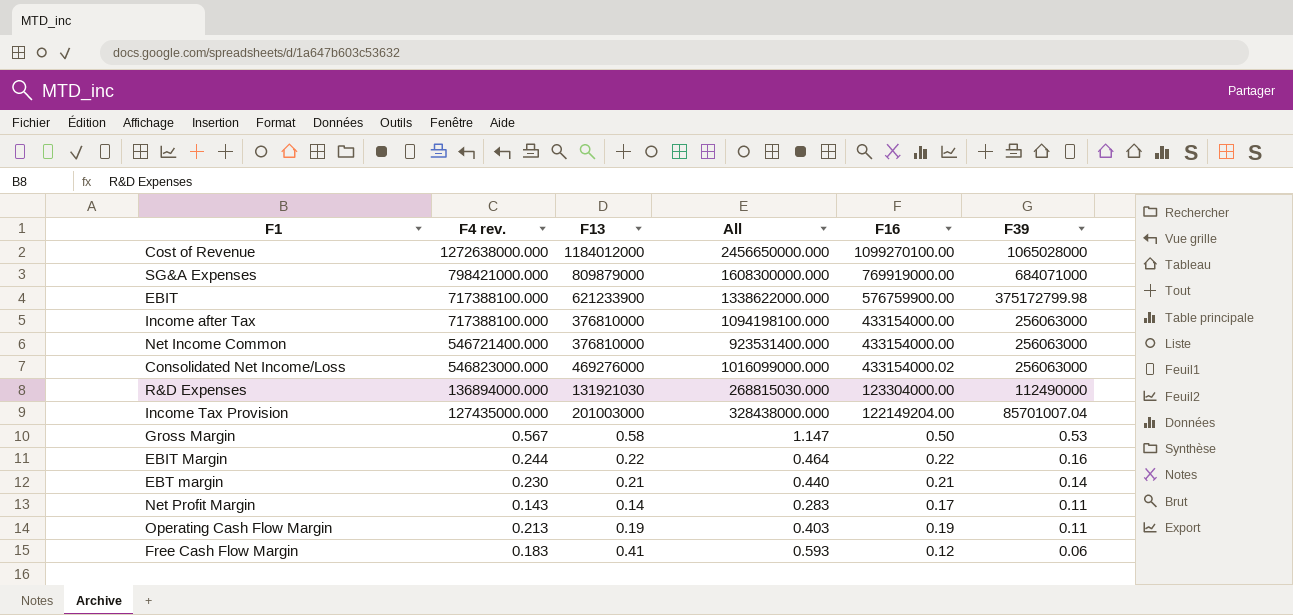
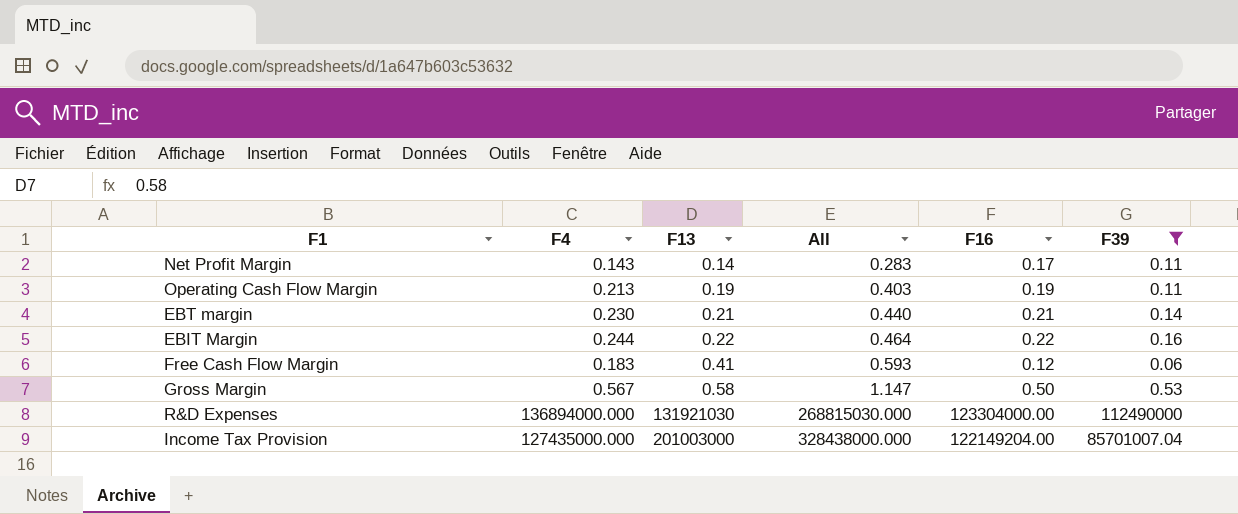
filter: none -> F39 <= 112490000
row order: F39 descending -> F13 ascending
column name: F4 rev. -> F4

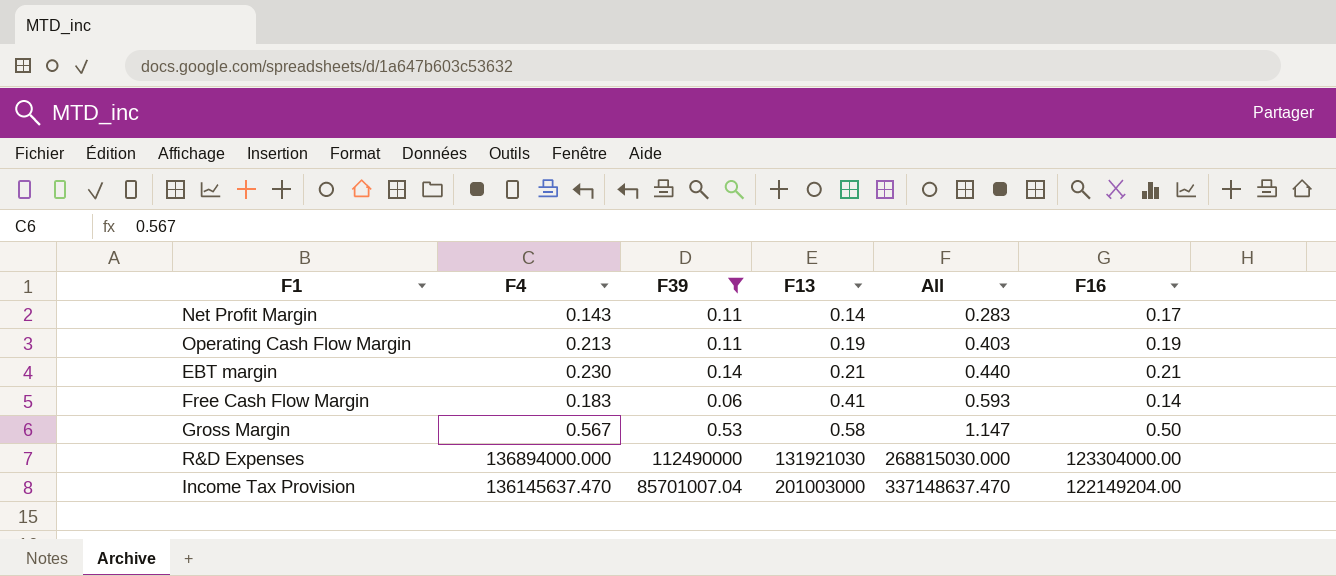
column F39 | position: 6 -> 3
row EBIT Margin: 0.244 | 0.22 | 0.464 | 0.22 | 0.16 -> none
Free Cash Flow Margin | F16: 0.12 -> 0.14
Income Tax Provision | F4: 127435000.000 -> 136145637.470
Income Tax Provision | All: 328438000.000 -> 337148637.470

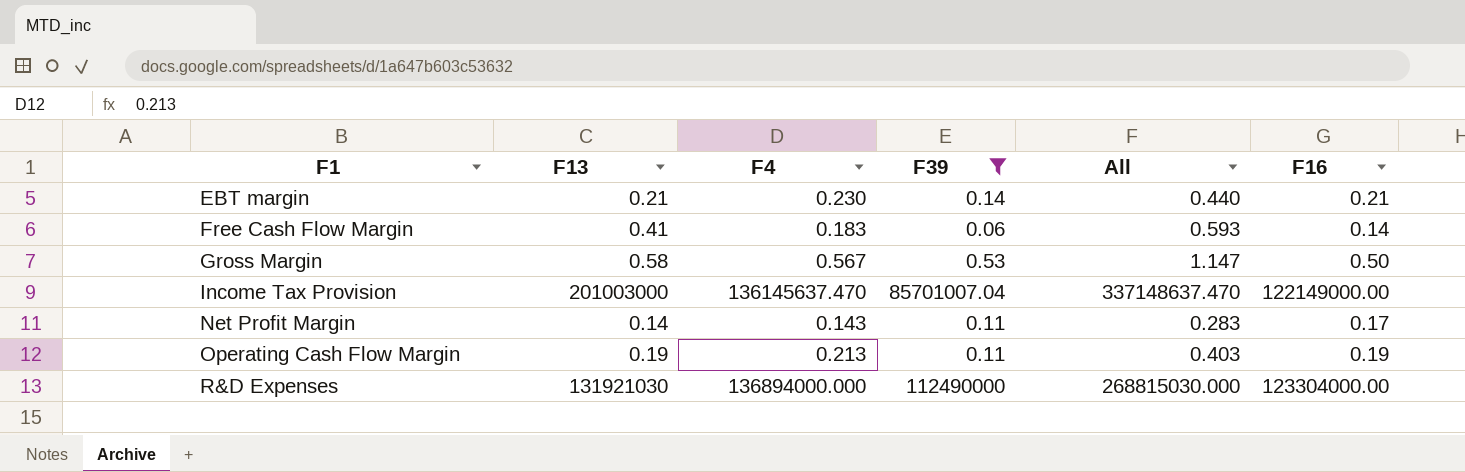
row order: F13 ascending -> F1 ascending
column F13 | position: 4 -> 2
Income Tax Provision | F16: 122149204.00 -> 122149000.00

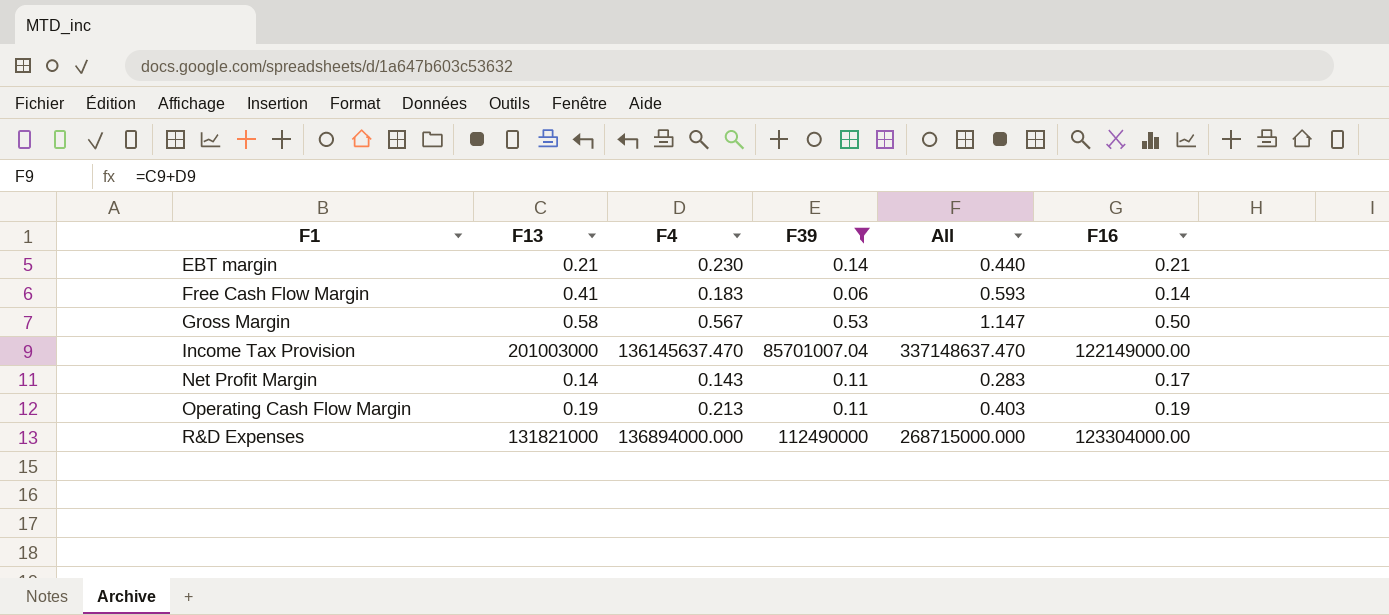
R&D Expenses | F13: 131921030 -> 131821000
R&D Expenses | All: 268815030.000 -> 268715000.000

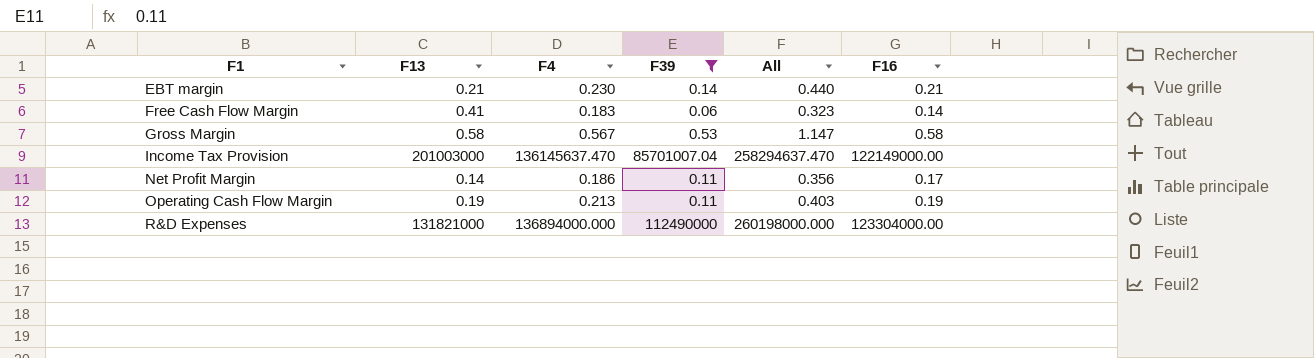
column All | formula: [F13] + [F4] -> [F4] + [F16]
Gross Margin | F16: 0.50 -> 0.58
Net Profit Margin | F4: 0.143 -> 0.186

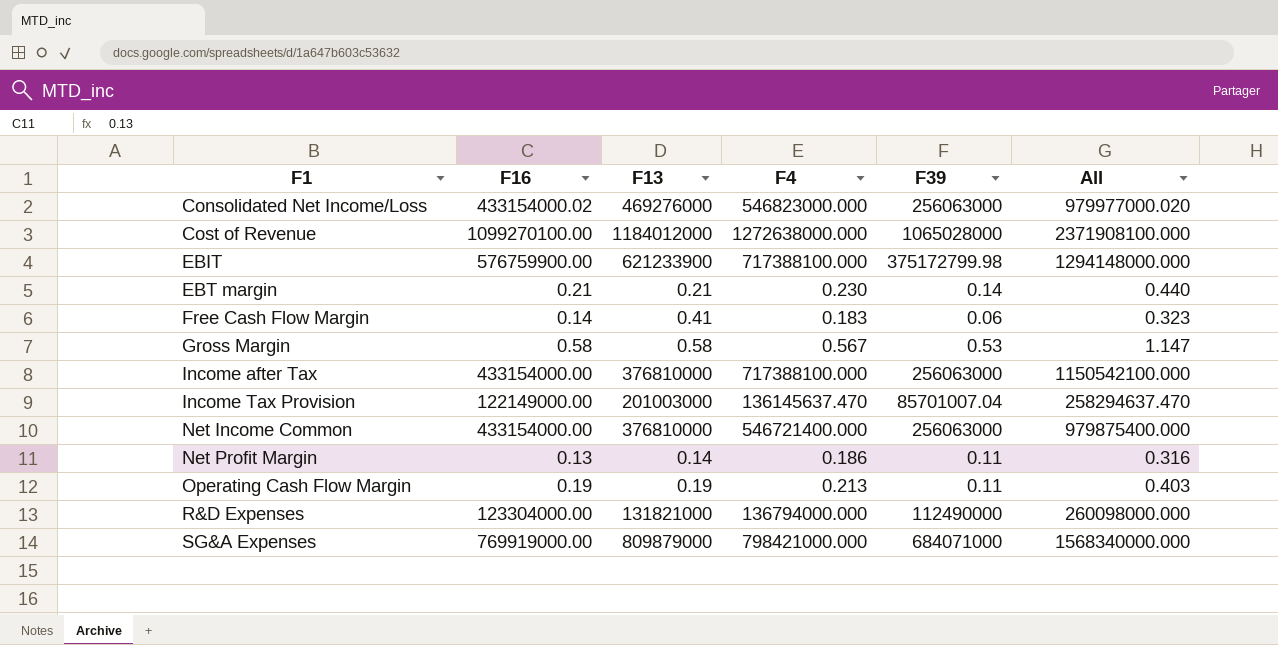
filter: F39 <= 112490000 -> none
column F16 | position: 6 -> 2
Net Profit Margin | F16: 0.17 -> 0.13
Net Profit Margin | All: 0.356 -> 0.316
R&D Expenses | F4: 136894000.000 -> 136794000.000
R&D Expenses | All: 260198000.000 -> 260098000.000

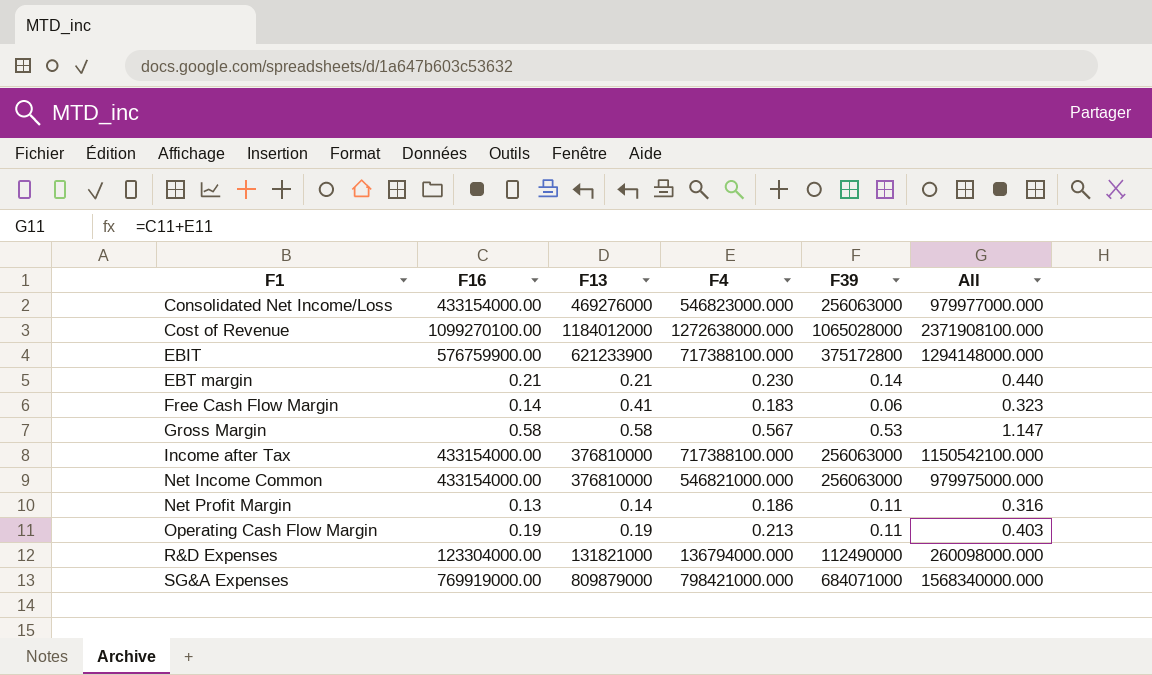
row Income Tax Provision: 122149000.00 | 201003000 | 136145637.470 | 85701007.04 | 258294637.470 -> none
Consolidated Net Income/Loss | F16: 433154000.02 -> 433154000.00
Consolidated Net Income/Loss | All: 979977000.020 -> 979977000.000
EBIT | F39: 375172799.98 -> 375172800
Net Income Common | F4: 546721400.000 -> 546821000.000
Net Income Common | All: 979875400.000 -> 979975000.000

